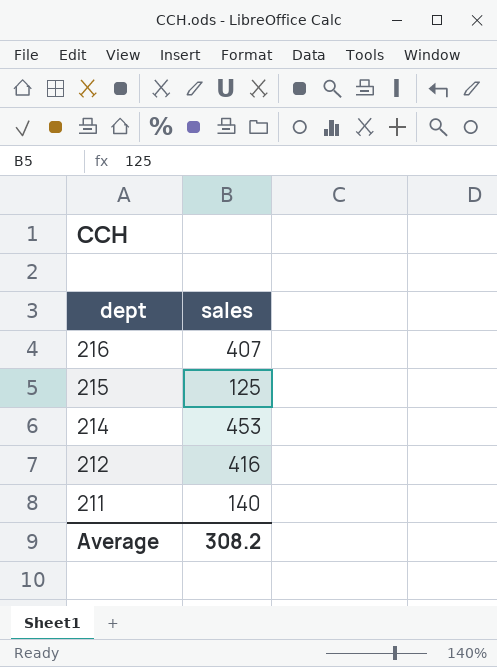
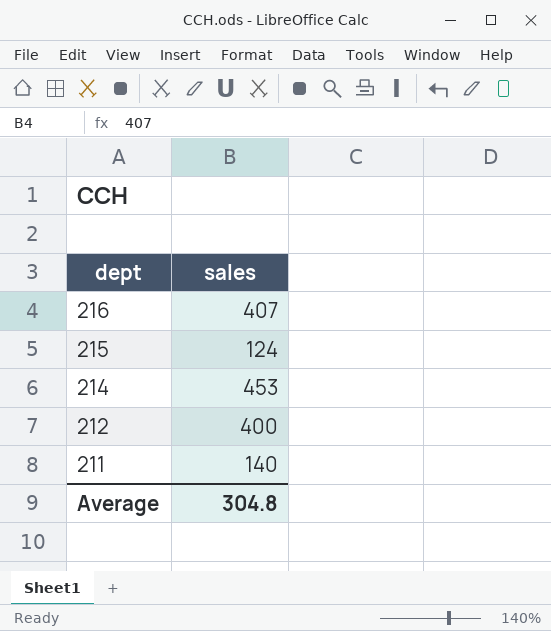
215 | sales: 125 -> 124
212 | sales: 416 -> 400
Average | sales: 308.2 -> 304.8

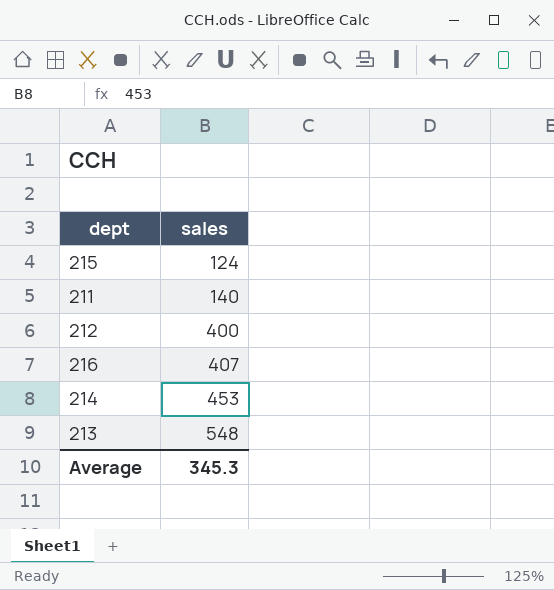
row order: dept descending -> sales ascending
row 213: none -> 548
Average | sales: 304.8 -> 345.3

